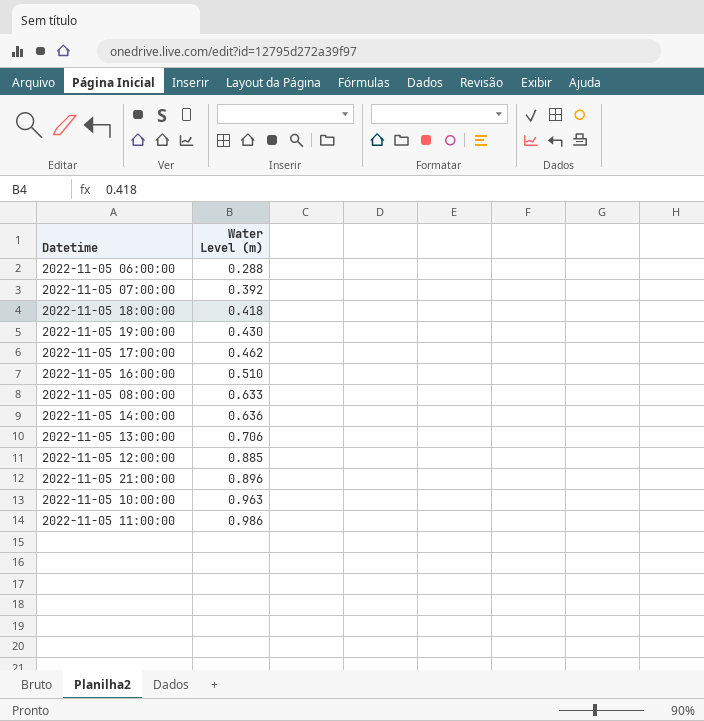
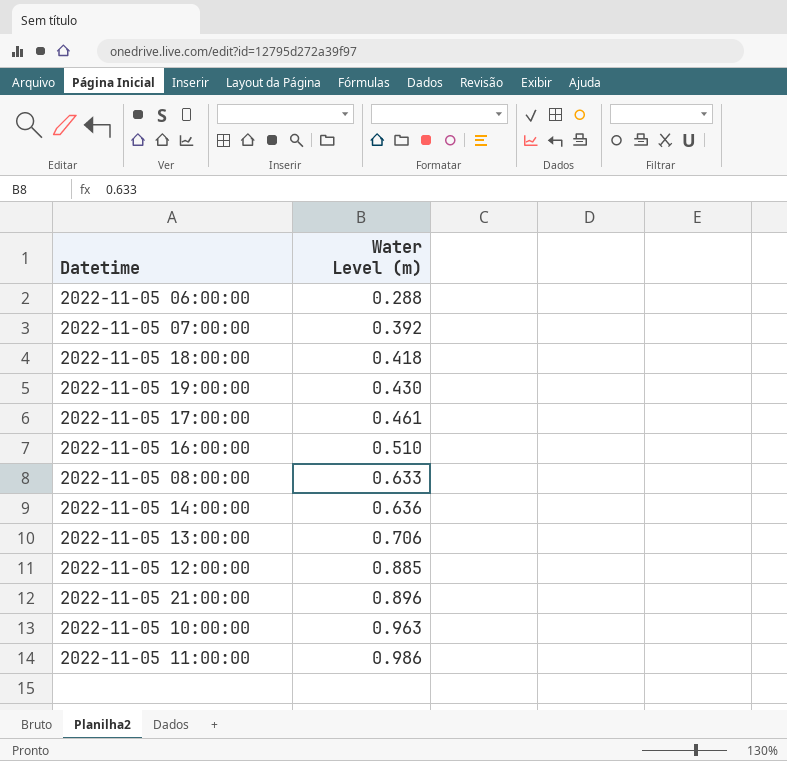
2022-11-05 17:00:00 | Water Level (m): 0.462 -> 0.461

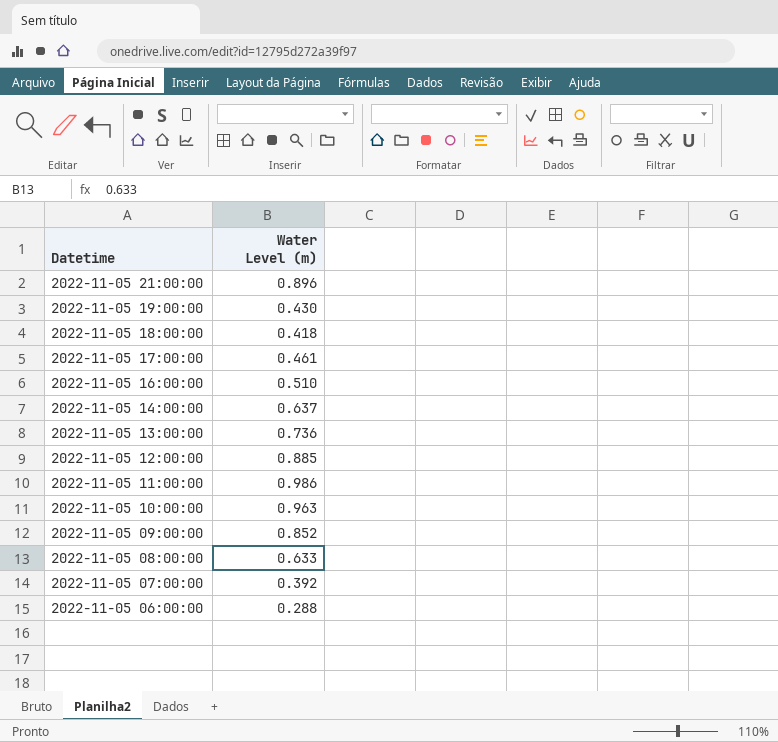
row order: Water Level (m) ascending -> Datetime descending
2022-11-05 14:00:00 | Water Level (m): 0.636 -> 0.637
2022-11-05 13:00:00 | Water Level (m): 0.706 -> 0.736
row 2022-11-05 09:00:00: none -> 0.852

